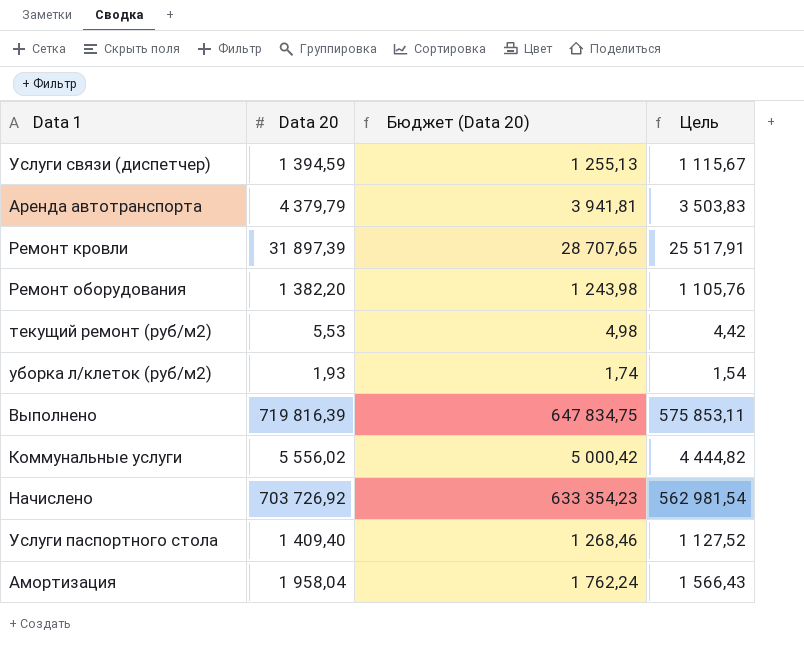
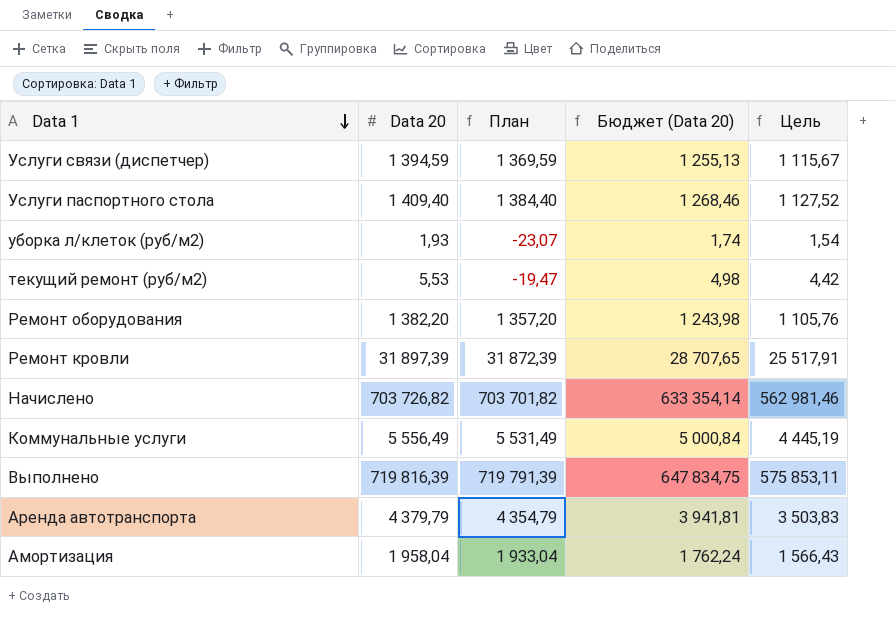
row order: none -> Data 1 descending
column План | formula: none -> [Data 20] - 25
Начислено | Data 20: 703 726,92 -> 703 726,82
Начислено | Бюджет (Data 20): 633 354,23 -> 633 354,14
Начислено | Цель: 562 981,54 -> 562 981,46
Коммунальные услуги | Data 20: 5 556,02 -> 5 556,49
Коммунальные услуги | Бюджет (Data 20): 5 000,42 -> 5 000,84
Коммунальные услуги | Цель: 4 444,82 -> 4 445,19

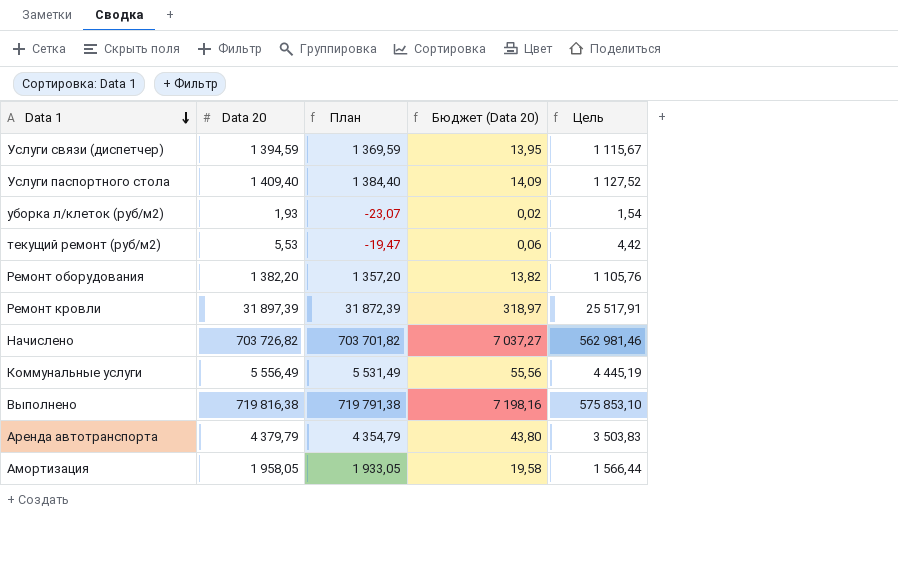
column Бюджет (Data 20) | formula: [Data 20] * 0,9 -> [Data 20] * 0,01
Выполнено | Data 20: 719 816,39 -> 719 816,38
Выполнено | План: 719 791,39 -> 719 791,38
Выполнено | Цель: 575 853,11 -> 575 853,10
Амортизация | Data 20: 1 958,04 -> 1 958,05
Амортизация | План: 1 933,04 -> 1 933,05
Амортизация | Цель: 1 566,43 -> 1 566,44

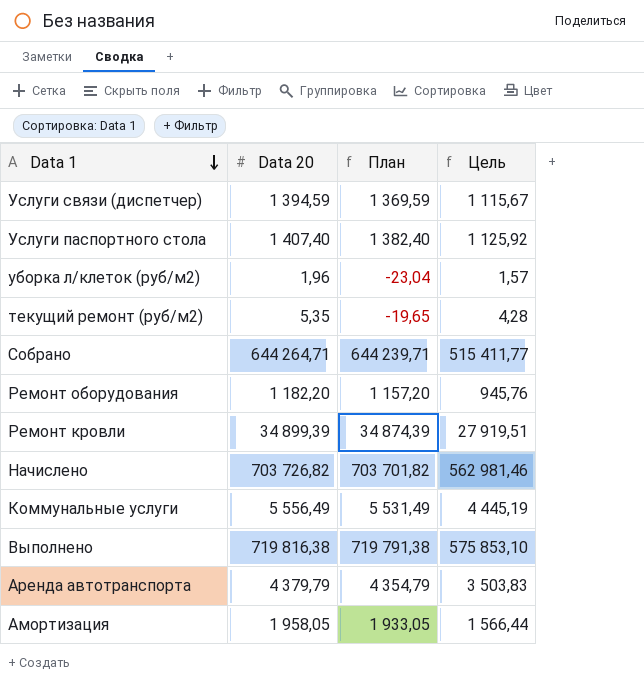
column Бюджет (Data 20) | formula: [Data 20] * 0,01 -> none
Услуги паспортного стола | Data 20: 1 409,40 -> 1 407,40
Услуги паспортного стола | План: 1 384,40 -> 1 382,40
Услуги паспортного стола | Цель: 1 127,52 -> 1 125,92
уборка л/клеток (руб/м2) | Data 20: 1,93 -> 1,96
уборка л/клеток (руб/м2) | План: -23,07 -> -23,04
уборка л/клеток (руб/м2) | Цель: 1,54 -> 1,57
текущий ремонт (руб/м2) | Data 20: 5,53 -> 5,35
текущий ремонт (руб/м2) | План: -19,47 -> -19,65
текущий ремонт (руб/м2) | Цель: 4,42 -> 4,28
row Собрано: none -> 644 264,71 | 644 239,71 | 515 411,77
Ремонт оборудования | Data 20: 1 382,20 -> 1 182,20
Ремонт оборудования | План: 1 357,20 -> 1 157,20
Ремонт оборудования | Цель: 1 105,76 -> 945,76
Ремонт кровли | Data 20: 31 897,39 -> 34 899,39
Ремонт кровли | План: 31 872,39 -> 34 874,39
Ремонт кровли | Цель: 25 517,91 -> 27 919,51

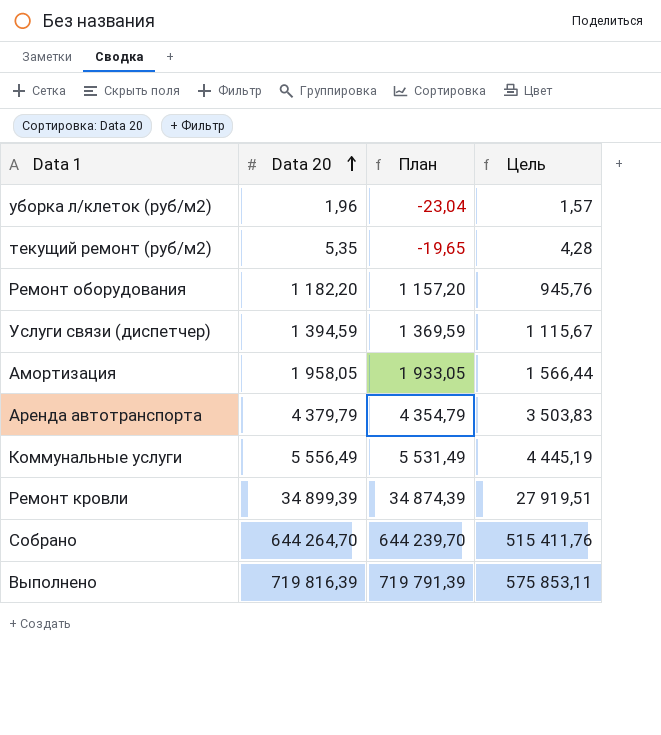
row order: Data 1 descending -> Data 20 ascending
row Услуги паспортного стола: 1 407,40 | 1 382,40 | 1 125,92 -> none
row Начислено: 703 726,82 | 703 701,82 | 562 981,46 -> none
Собрано | Data 20: 644 264,71 -> 644 264,70
Собрано | План: 644 239,71 -> 644 239,70
Собрано | Цель: 515 411,77 -> 515 411,76
Выполнено | Data 20: 719 816,38 -> 719 816,39
Выполнено | План: 719 791,38 -> 719 791,39
Выполнено | Цель: 575 853,10 -> 575 853,11

